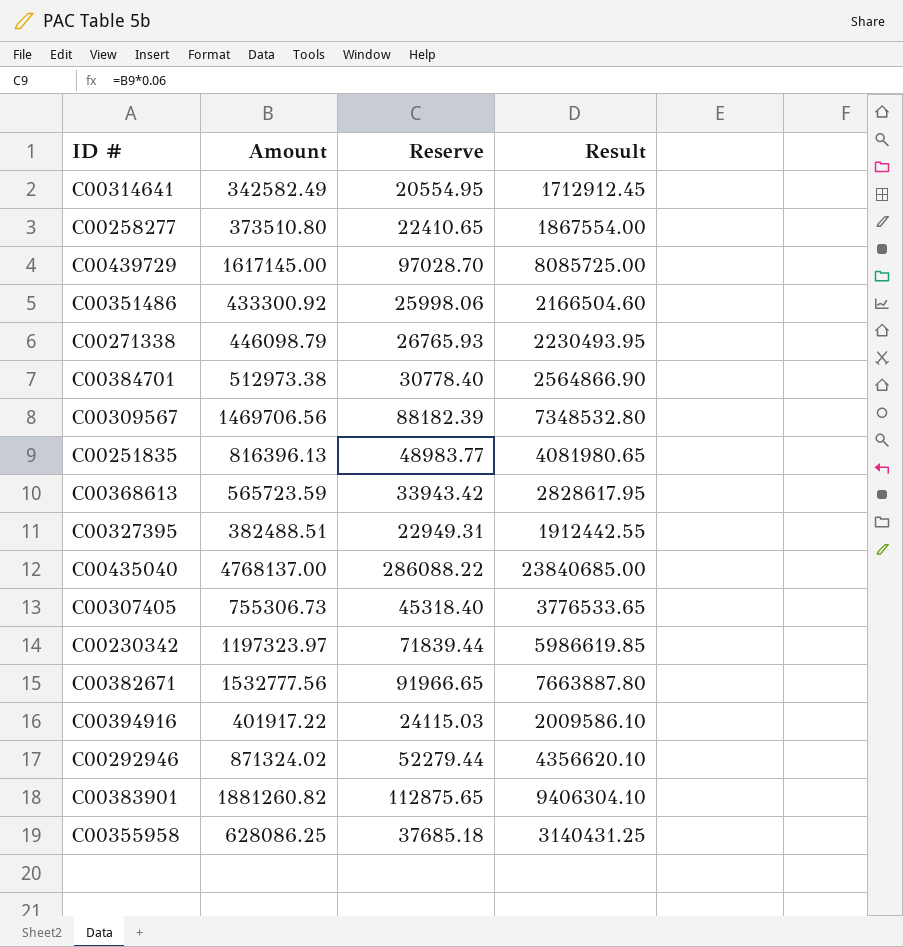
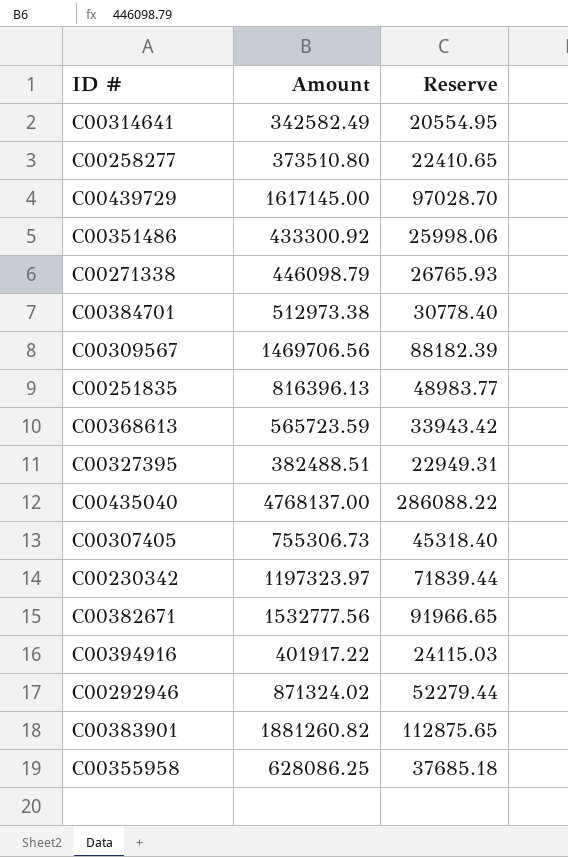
column Result | formula: [Amount] * 5 -> none

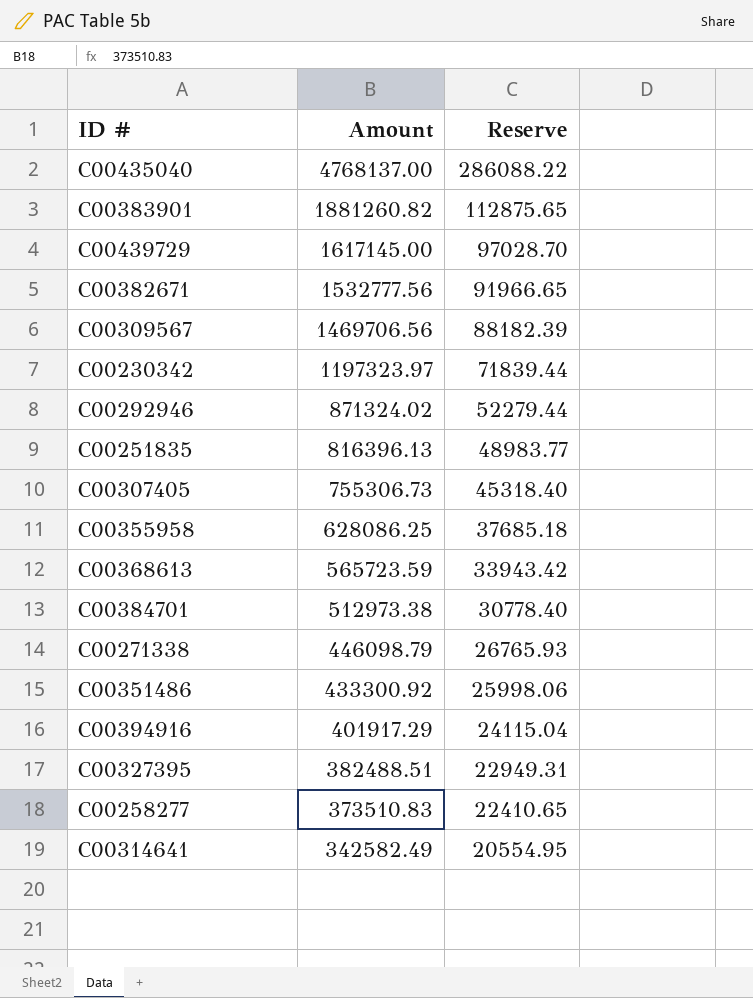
row order: none -> Amount descending
C00394916 | Amount: 401917.22 -> 401917.29
C00394916 | Reserve: 24115.03 -> 24115.04
C00258277 | Amount: 373510.80 -> 373510.83

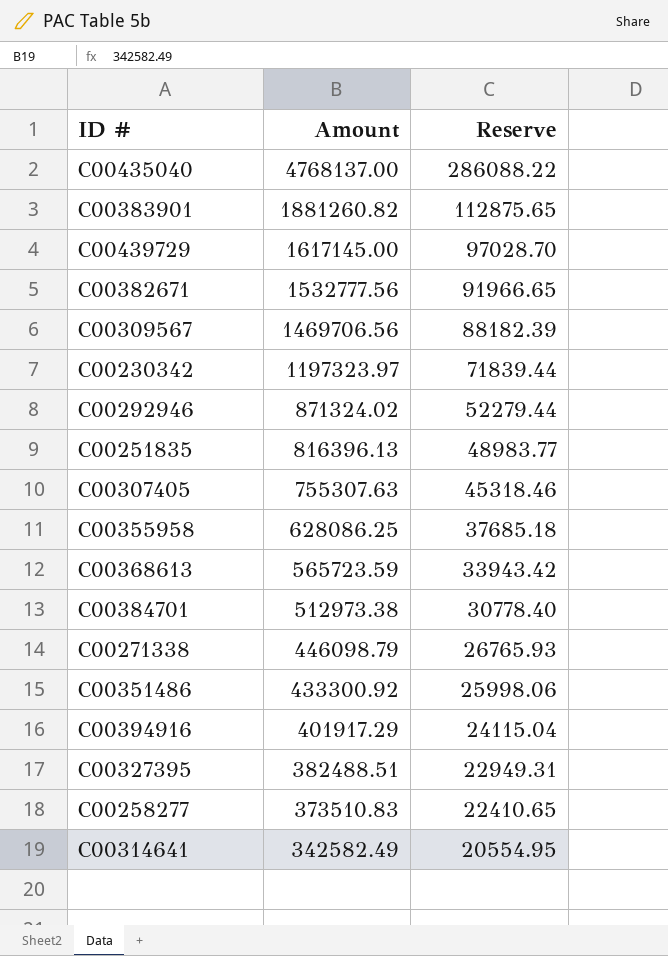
C00307405 | Amount: 755306.73 -> 755307.63
C00307405 | Reserve: 45318.40 -> 45318.46

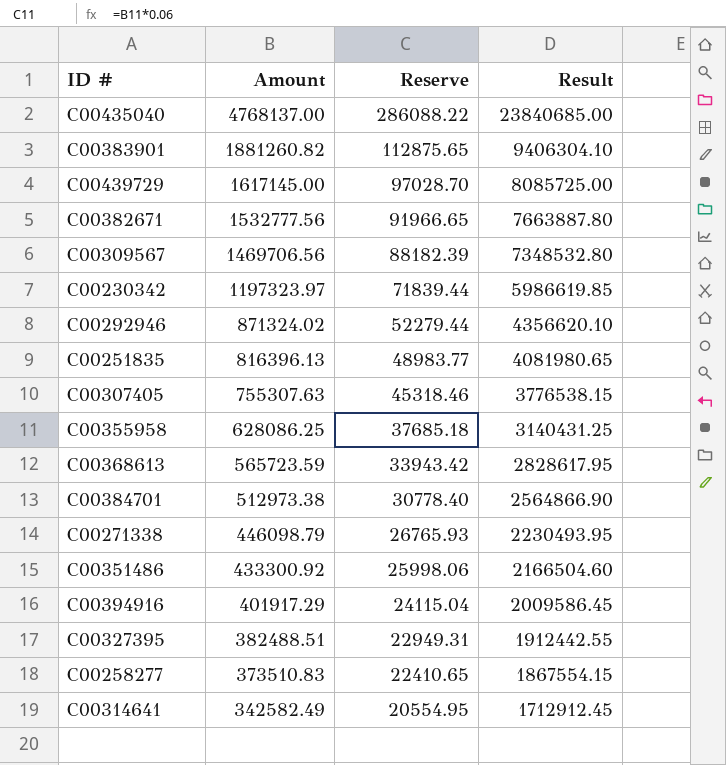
column Result | formula: none -> [Amount] * 5

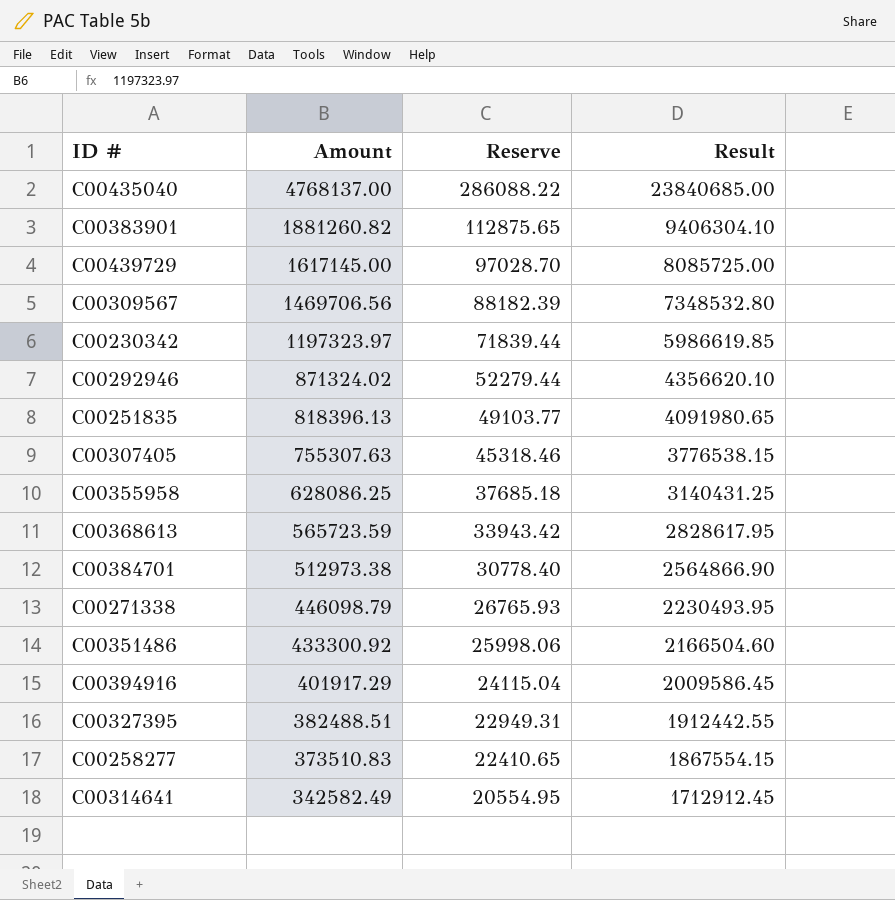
row C00382671: 1532777.56 | 91966.65 | 7663887.80 -> none
C00251835 | Amount: 816396.13 -> 818396.13
C00251835 | Reserve: 48983.77 -> 49103.77
C00251835 | Result: 4081980.65 -> 4091980.65

